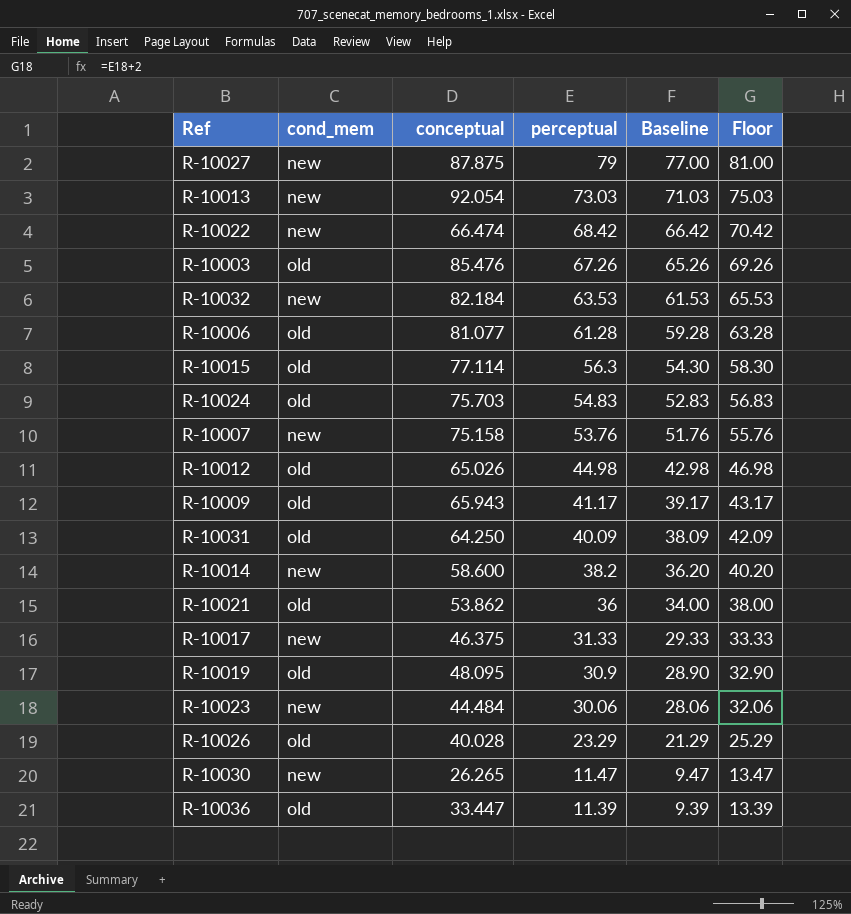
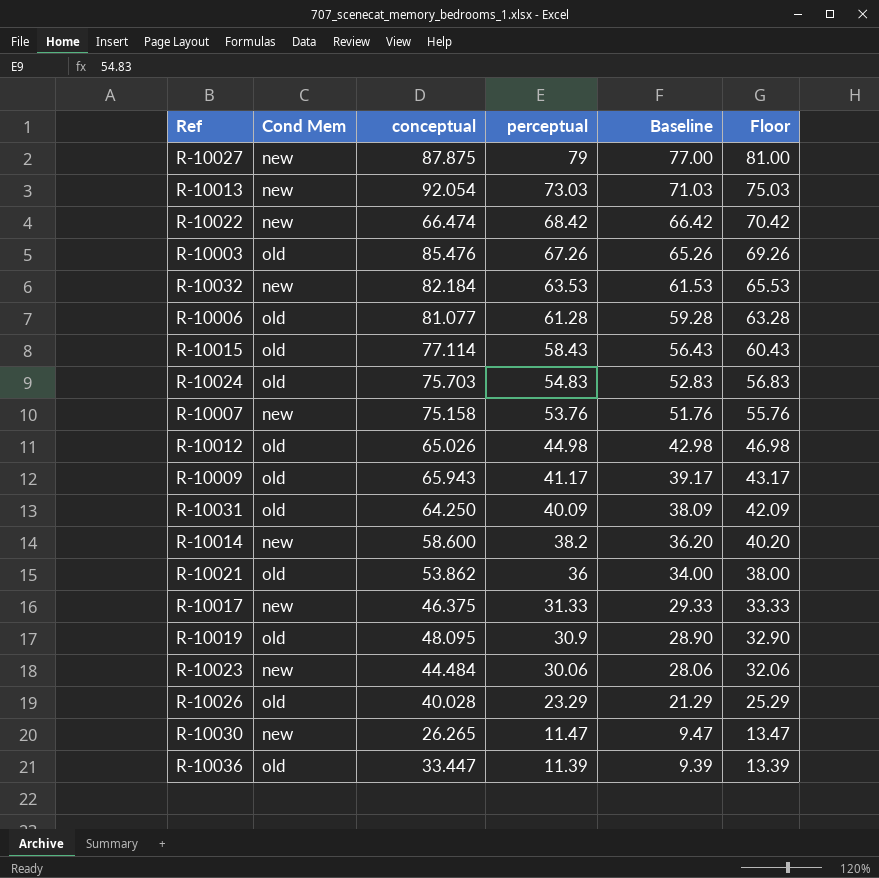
column name: cond_mem -> Cond Mem
R-10015 | perceptual: 56.3 -> 58.43
R-10015 | Baseline: 54.30 -> 56.43
R-10015 | Floor: 58.30 -> 60.43

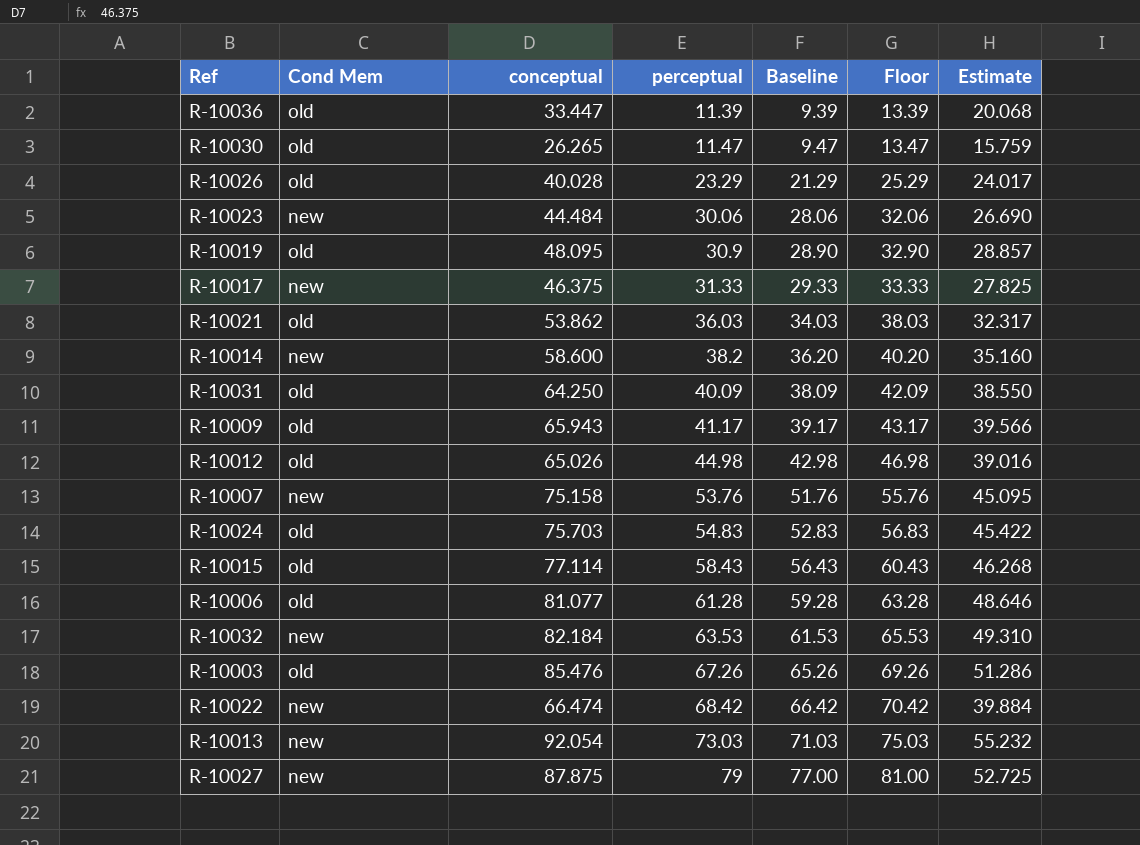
row order: perceptual descending -> perceptual ascending
column Estimate | formula: none -> [conceptual] * 0.6
R-10030 | Cond Mem: new -> old
R-10021 | perceptual: 36 -> 36.03
R-10021 | Baseline: 34.00 -> 34.03
R-10021 | Floor: 38.00 -> 38.03

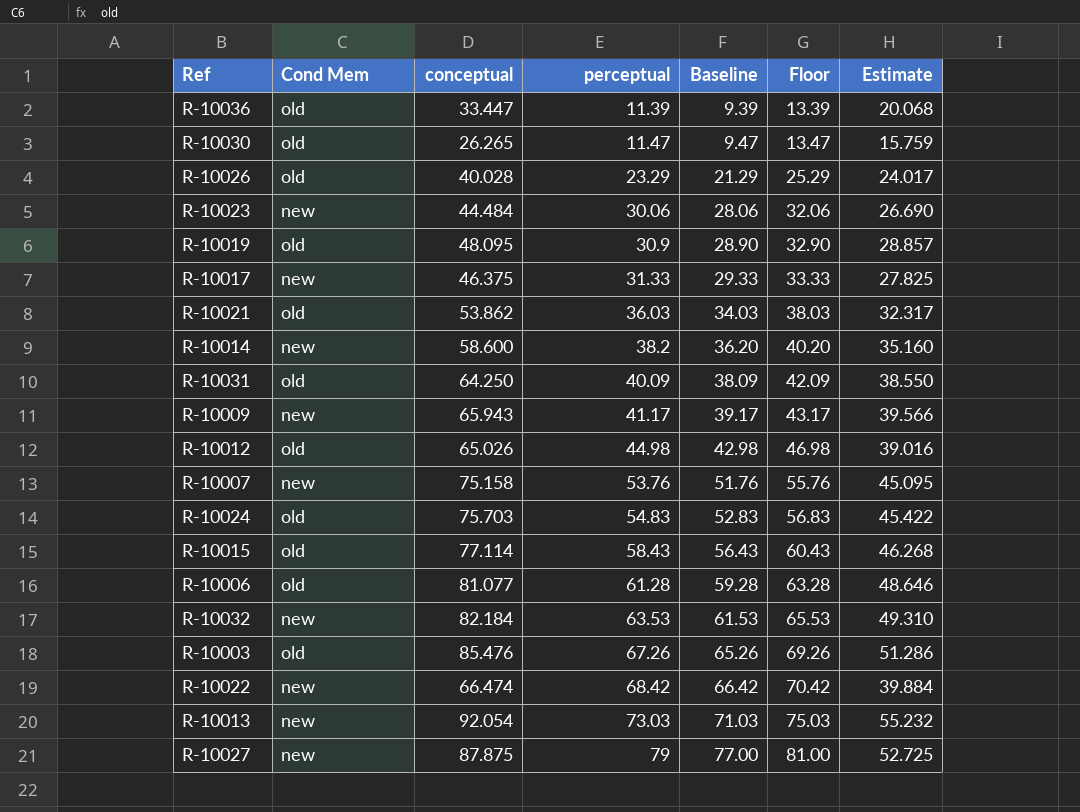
R-10009 | Cond Mem: old -> new

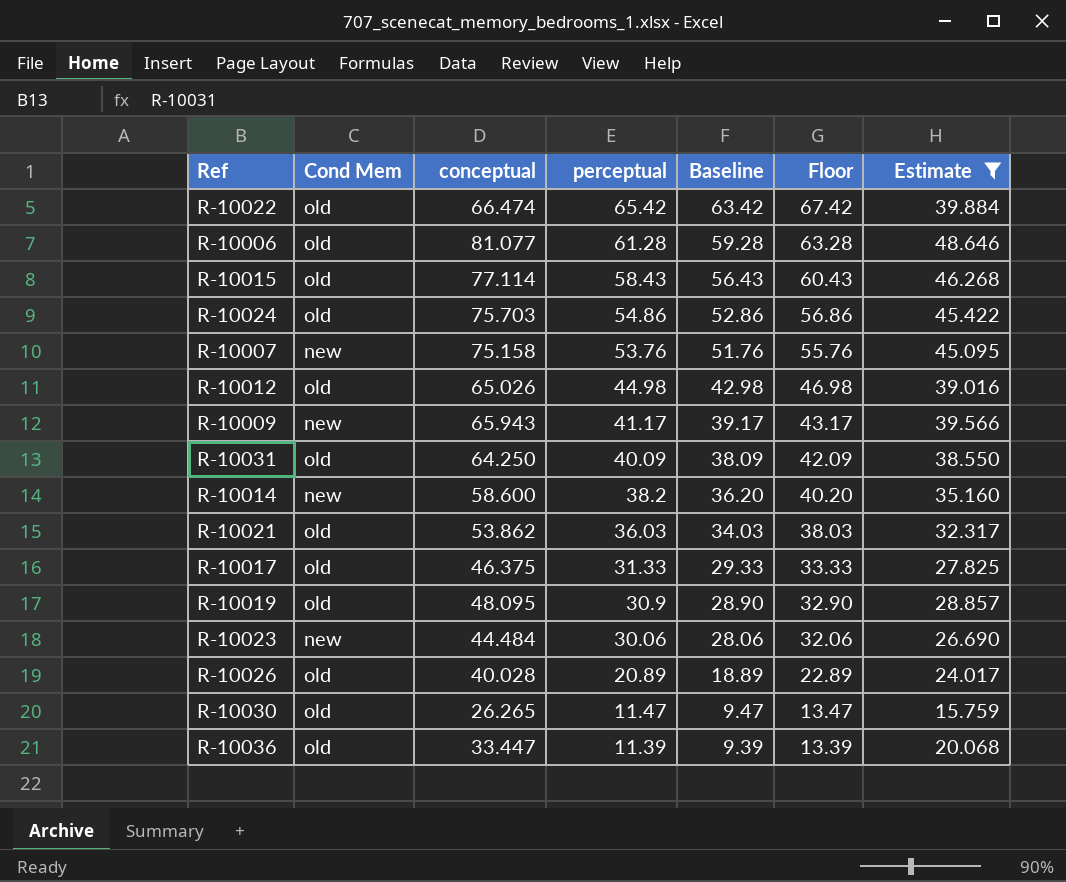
filter: none -> Estimate <= 48.646
row order: perceptual ascending -> perceptual descending
R-10022 | Cond Mem: new -> old
R-10022 | perceptual: 68.42 -> 65.42
R-10022 | Baseline: 66.42 -> 63.42
R-10022 | Floor: 70.42 -> 67.42
R-10024 | perceptual: 54.83 -> 54.86
R-10024 | Baseline: 52.83 -> 52.86
R-10024 | Floor: 56.83 -> 56.86
R-10017 | Cond Mem: new -> old
R-10026 | perceptual: 23.29 -> 20.89
R-10026 | Baseline: 21.29 -> 18.89
R-10026 | Floor: 25.29 -> 22.89

